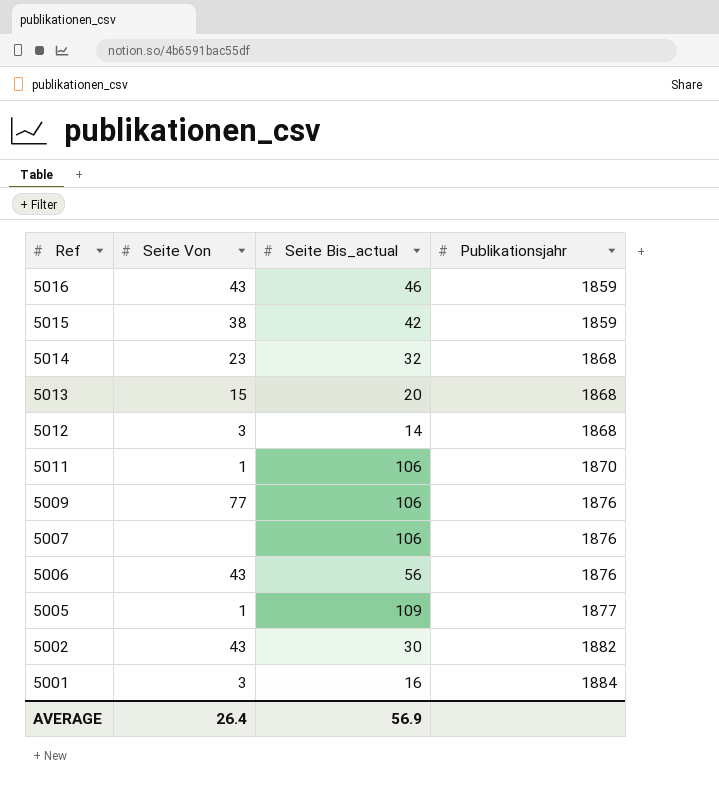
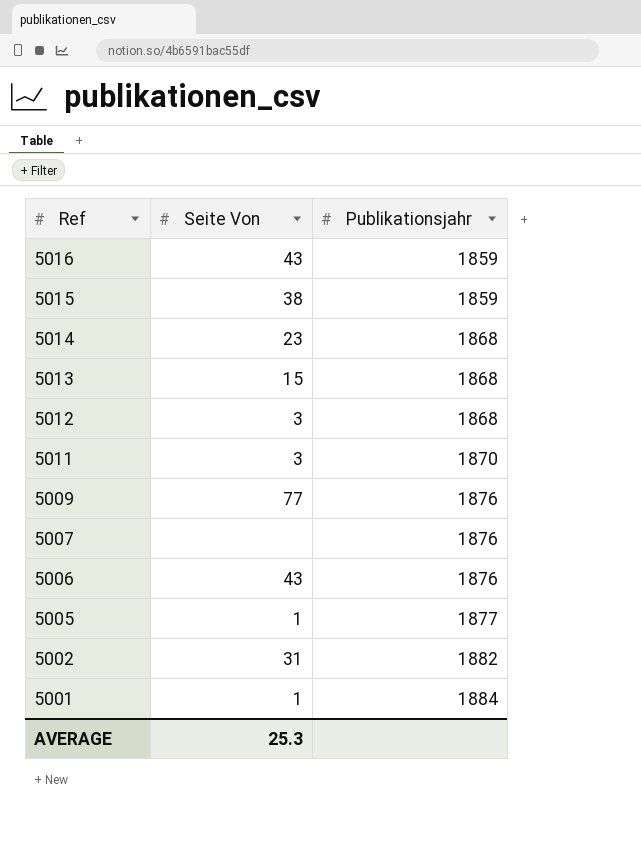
column Seite Bis_actual | position: 3 -> none
5011 | Seite Von: 1 -> 3
5002 | Seite Von: 43 -> 31
5001 | Seite Von: 3 -> 1
AVERAGE | Seite Von: 26.4 -> 25.3

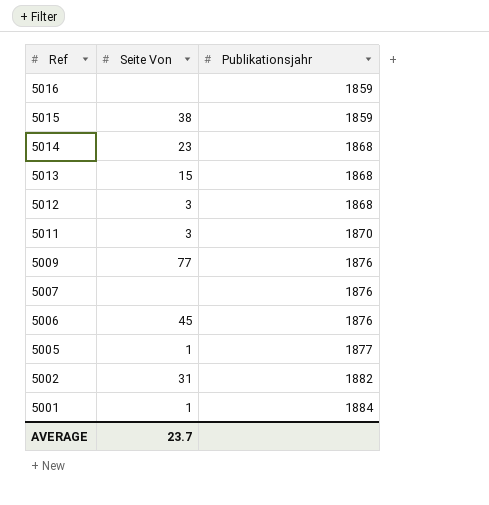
5016 | Seite Von: 43 -> none
5006 | Seite Von: 43 -> 45
AVERAGE | Seite Von: 25.3 -> 23.7

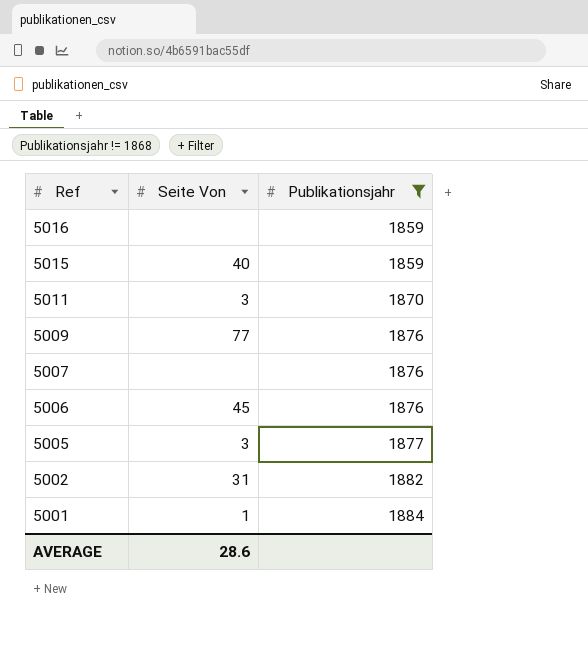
filter: none -> Publikationsjahr != 1868
5015 | Seite Von: 38 -> 40
5005 | Seite Von: 1 -> 3
AVERAGE | Seite Von: 23.7 -> 28.6

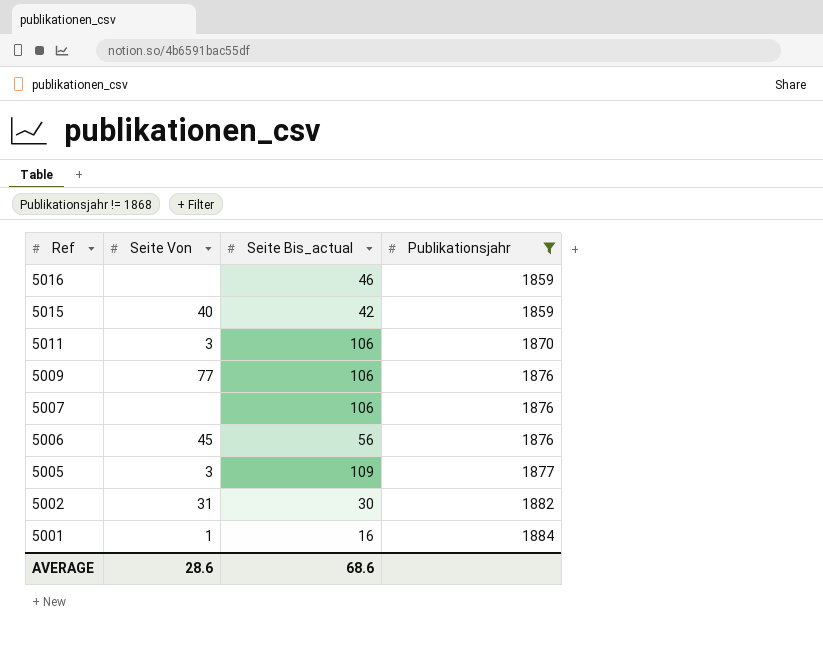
column Seite Bis_actual | position: none -> 3

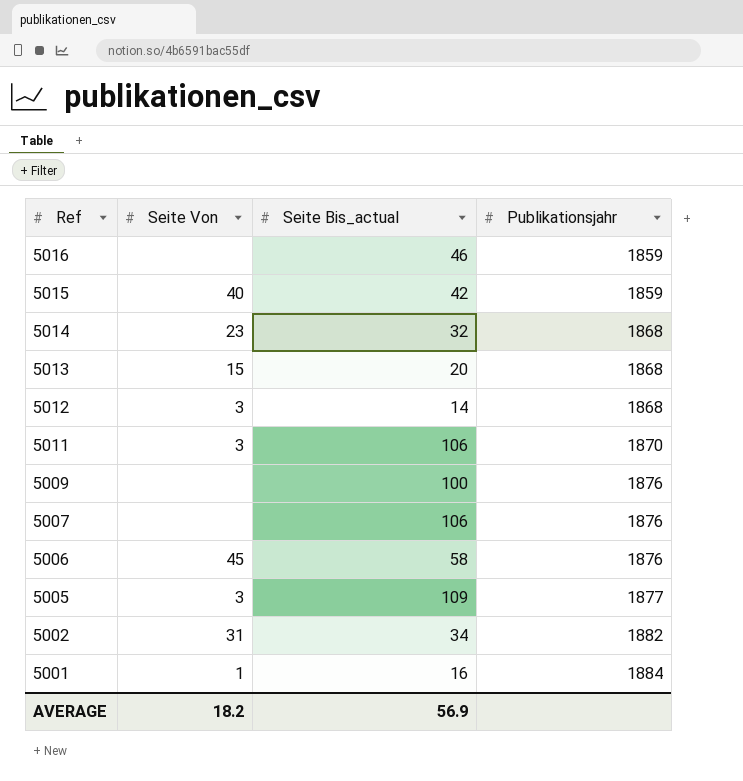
filter: Publikationsjahr != 1868 -> none
5009 | Seite Von: 77 -> none
5009 | Seite Bis_actual: 106 -> 100
5006 | Seite Bis_actual: 56 -> 58
5002 | Seite Bis_actual: 30 -> 34
AVERAGE | Seite Von: 28.6 -> 18.2
AVERAGE | Seite Bis_actual: 68.6 -> 56.9

